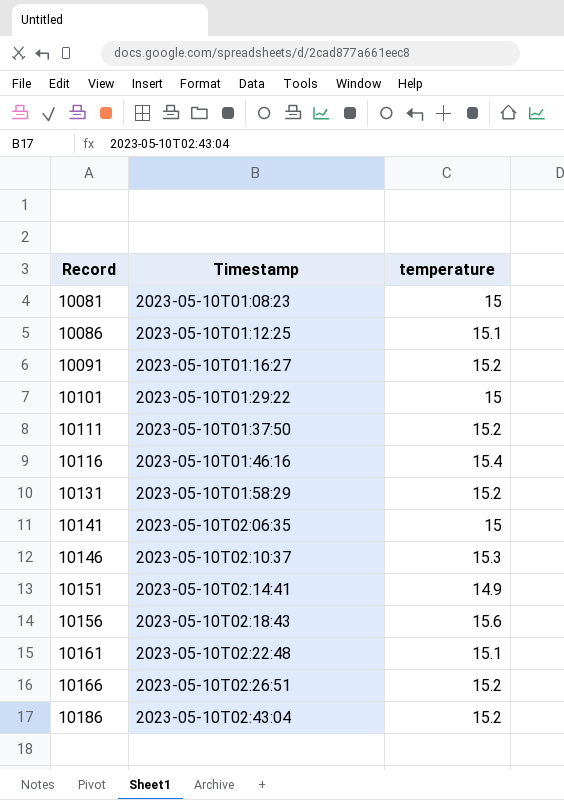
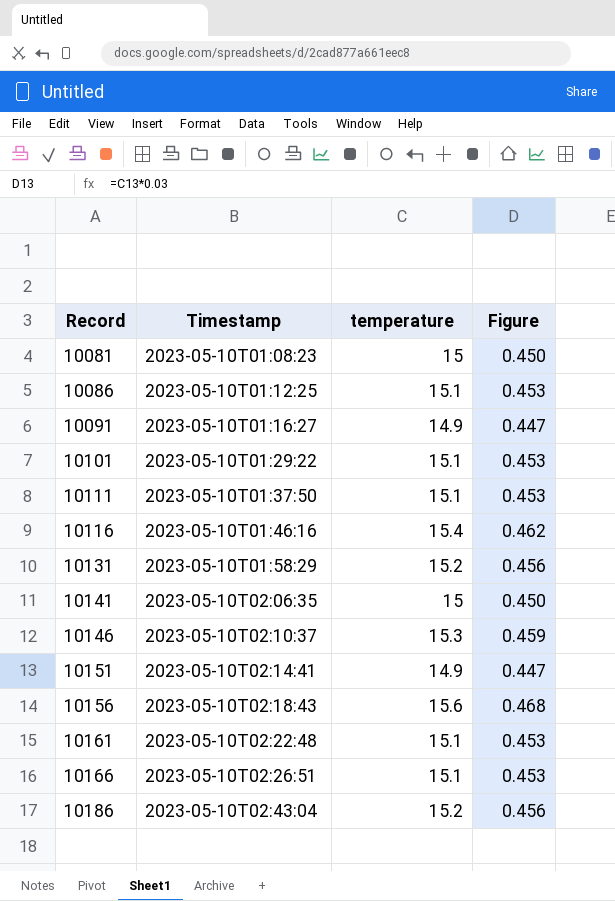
column Figure | formula: none -> [temperature] * 0.03
10091 | temperature: 15.2 -> 14.9
10101 | temperature: 15 -> 15.1
10111 | temperature: 15.2 -> 15.1
10166 | temperature: 15.2 -> 15.1

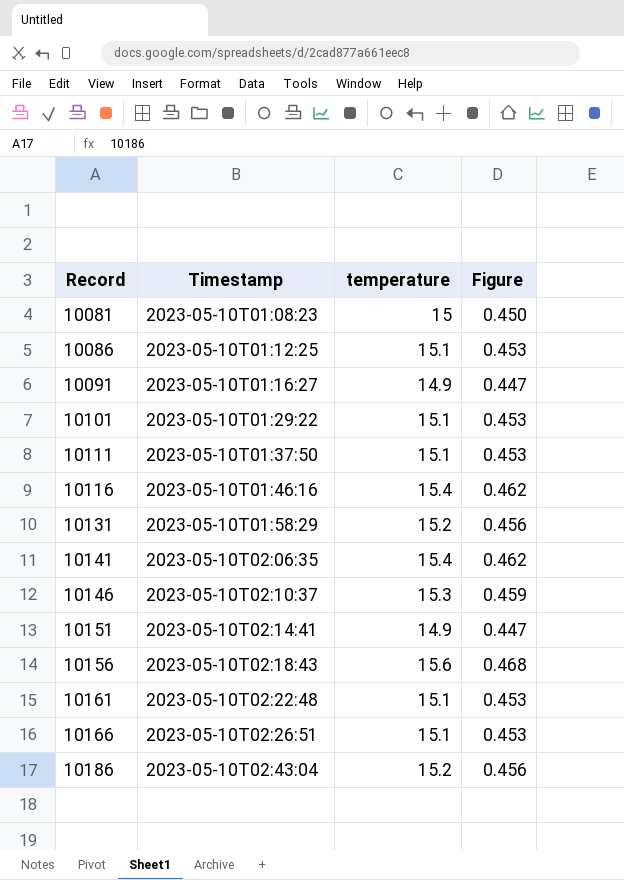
10141 | temperature: 15 -> 15.4
10141 | Figure: 0.450 -> 0.462

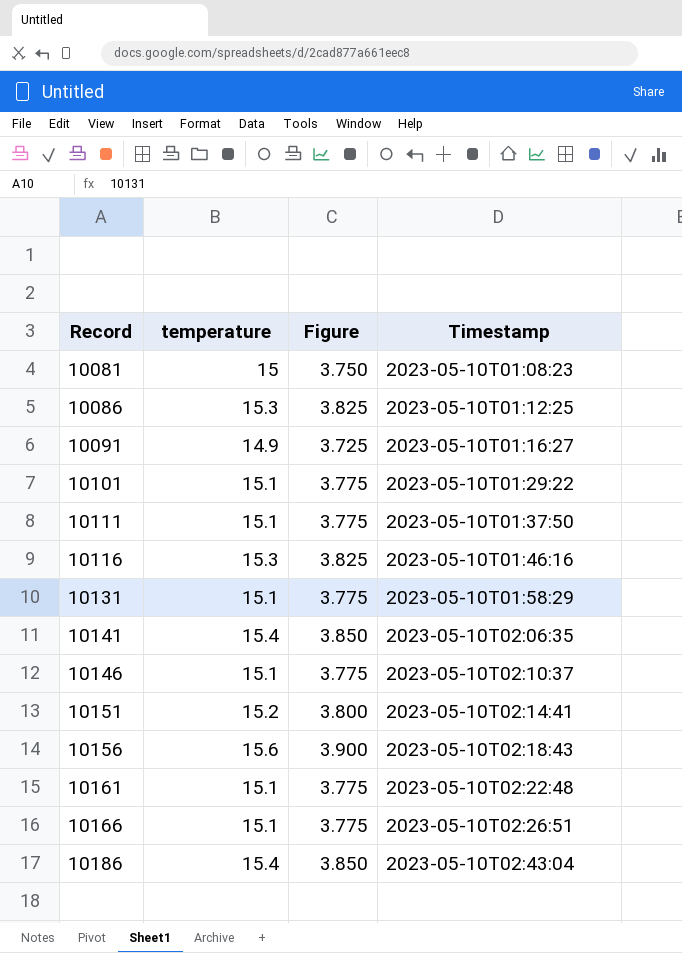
column Figure | formula: [temperature] * 0.03 -> [temperature] * 0.25
column Timestamp | position: 2 -> 4
10086 | temperature: 15.1 -> 15.3
10116 | temperature: 15.4 -> 15.3
10131 | temperature: 15.2 -> 15.1
10146 | temperature: 15.3 -> 15.1
10151 | temperature: 14.9 -> 15.2
10186 | temperature: 15.2 -> 15.4

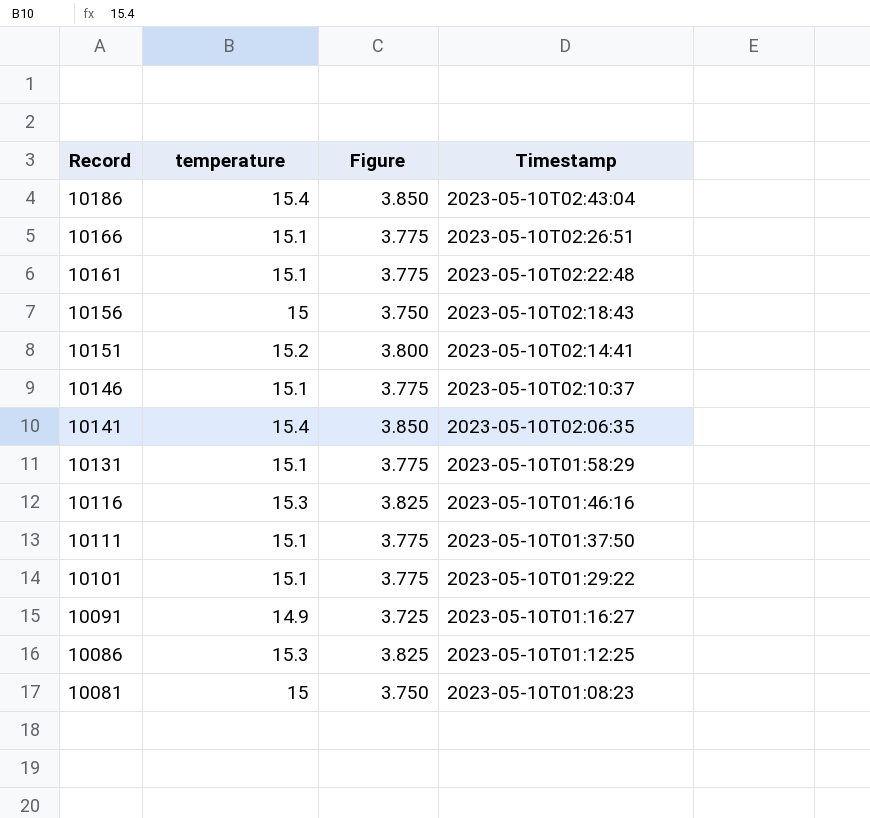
row order: Record ascending -> Record descending
10156 | temperature: 15.6 -> 15
10156 | Figure: 3.900 -> 3.750

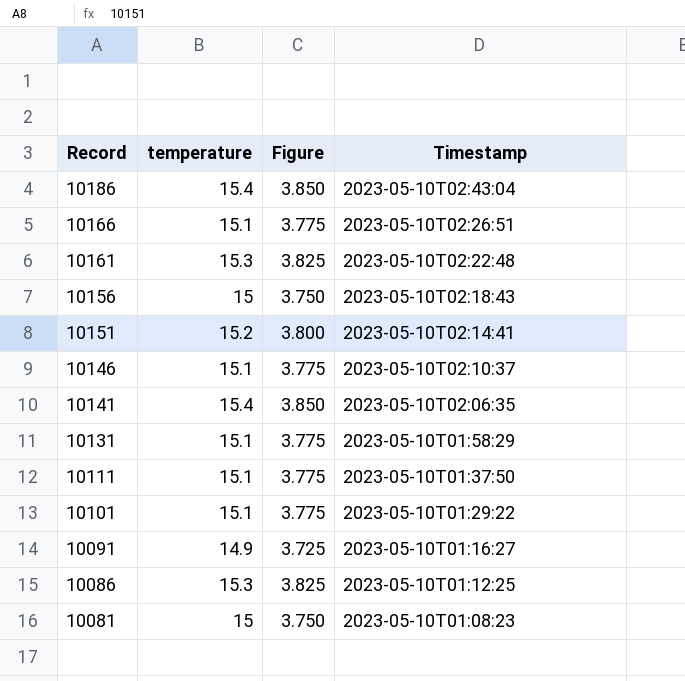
row 10116: 15.3 | 3.825 | 2023-05-10T01:46:16 -> none
10161 | temperature: 15.1 -> 15.3
10161 | Figure: 3.775 -> 3.825

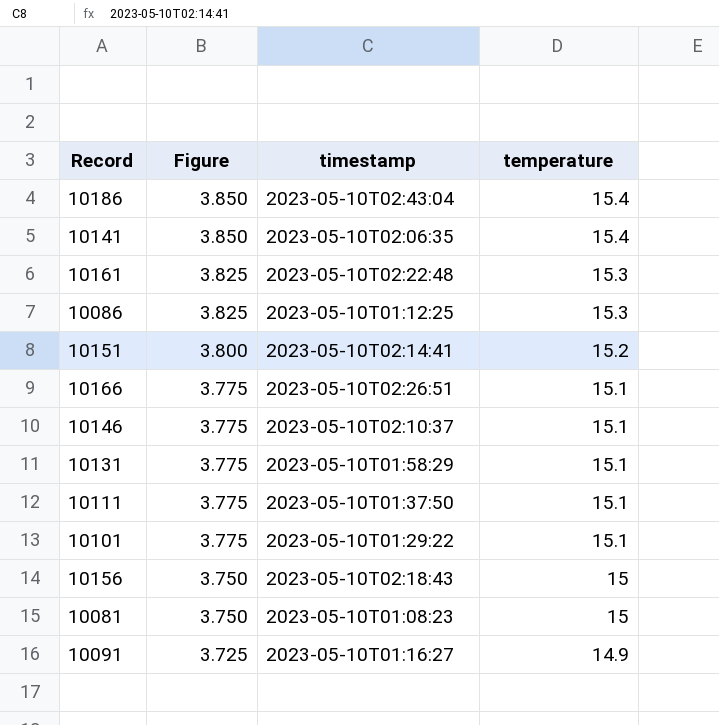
row order: Record descending -> Figure descending
column name: Timestamp -> timestamp
column temperature | position: 2 -> 4

